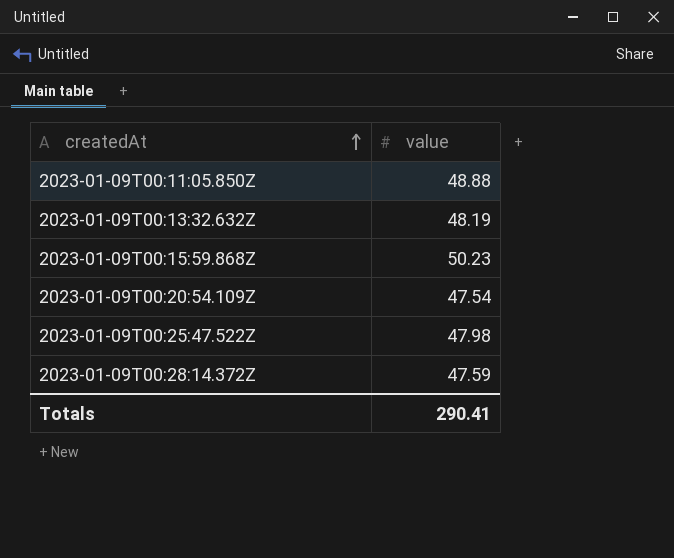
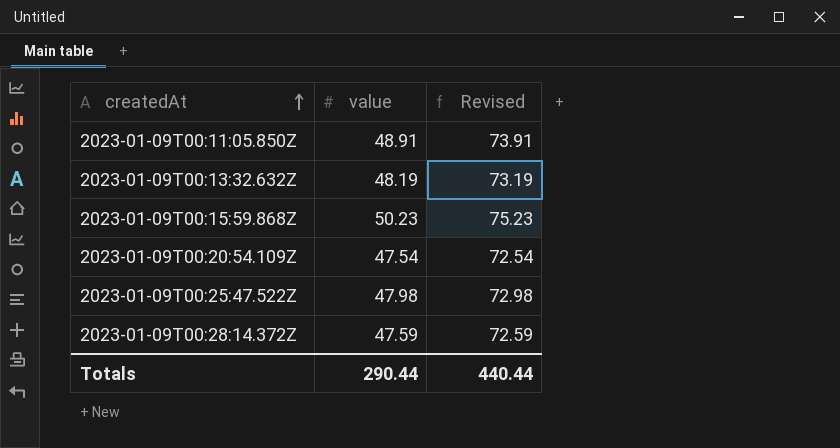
column Revised | formula: none -> [value] + 25
2023-01-09T00:11:05.850Z | value: 48.88 -> 48.91
Totals | value: 290.41 -> 290.44

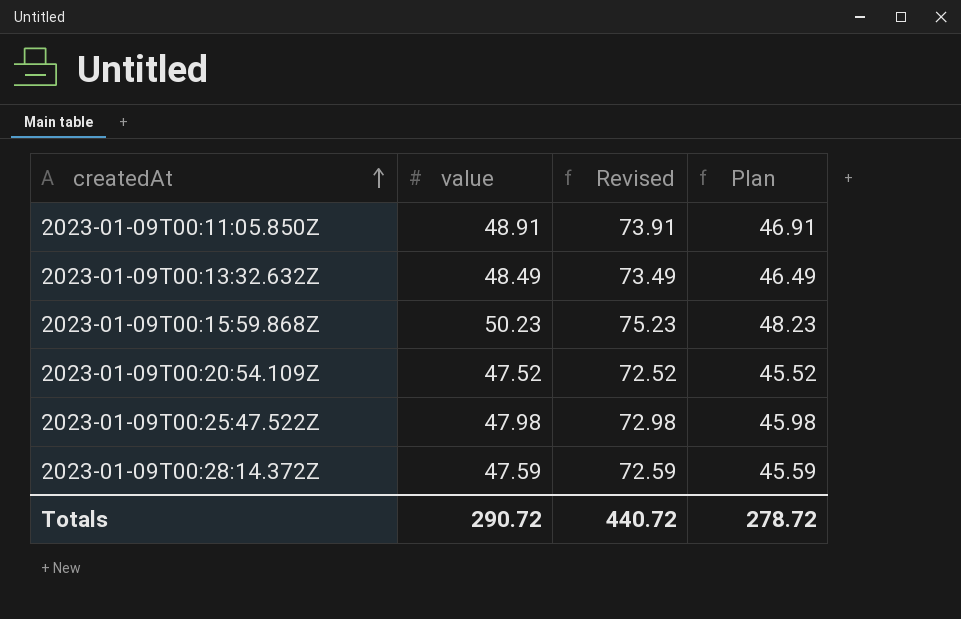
column Plan | formula: none -> [value] - 2
2023-01-09T00:13:32.632Z | value: 48.19 -> 48.49
2023-01-09T00:13:32.632Z | Revised: 73.19 -> 73.49
2023-01-09T00:20:54.109Z | value: 47.54 -> 47.52
2023-01-09T00:20:54.109Z | Revised: 72.54 -> 72.52
Totals | value: 290.44 -> 290.72
Totals | Revised: 440.44 -> 440.72

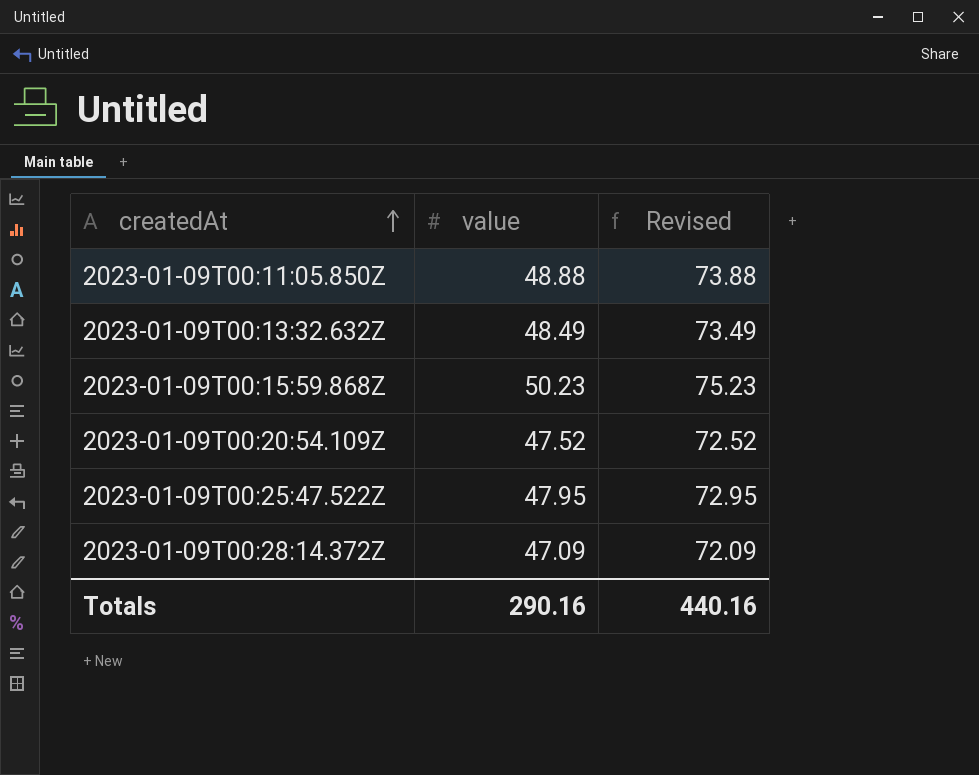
column Plan | formula: [value] - 2 -> none
2023-01-09T00:11:05.850Z | value: 48.91 -> 48.88
2023-01-09T00:11:05.850Z | Revised: 73.91 -> 73.88
2023-01-09T00:25:47.522Z | value: 47.98 -> 47.95
2023-01-09T00:25:47.522Z | Revised: 72.98 -> 72.95
2023-01-09T00:28:14.372Z | value: 47.59 -> 47.09
2023-01-09T00:28:14.372Z | Revised: 72.59 -> 72.09
Totals | value: 290.72 -> 290.16
Totals | Revised: 440.72 -> 440.16

